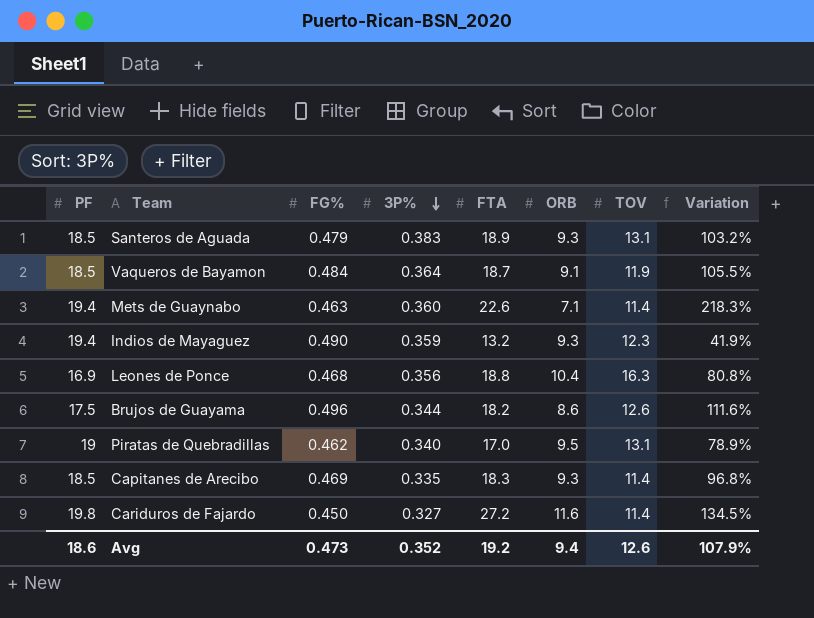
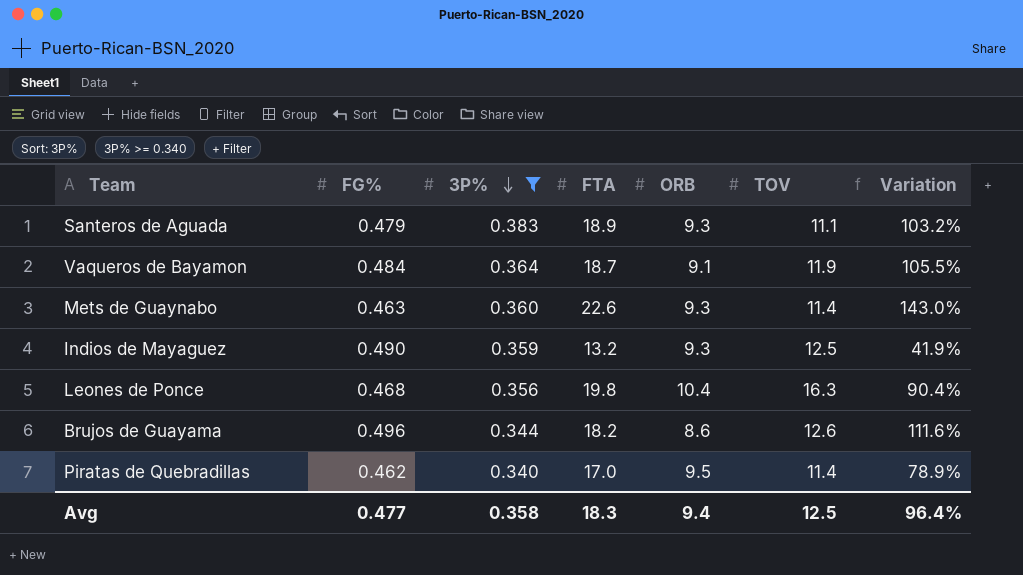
filter: none -> 3P% >= 0.340
column PF | position: 1 -> none
Santeros de Aguada | TOV: 13.1 -> 11.1
Mets de Guaynabo | ORB: 7.1 -> 9.3
Mets de Guaynabo | Variation: 218.3% -> 143.0%
Indios de Mayaguez | TOV: 12.3 -> 12.5
Leones de Ponce | FTA: 18.8 -> 19.8
Leones de Ponce | Variation: 80.8% -> 90.4%
Piratas de Quebradillas | TOV: 13.1 -> 11.4
Avg | FG%: 0.473 -> 0.477
Avg | 3P%: 0.352 -> 0.358
Avg | FTA: 19.2 -> 18.3
Avg | TOV: 12.6 -> 12.5
Avg | Variation: 107.9% -> 96.4%

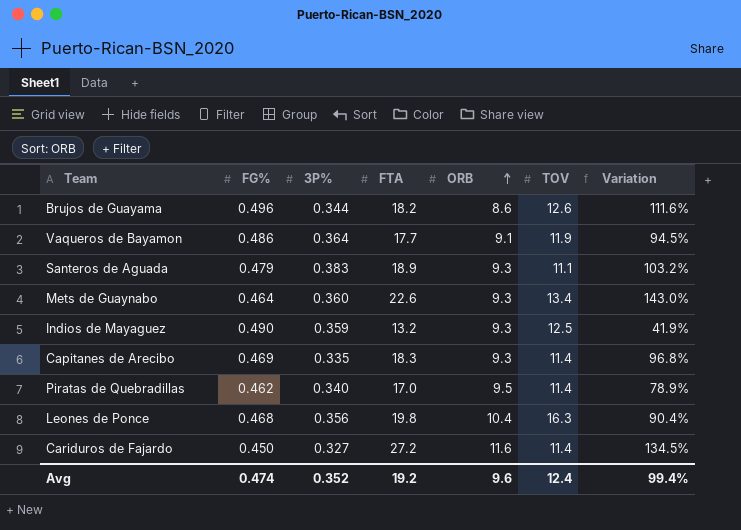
filter: 3P% >= 0.340 -> none
row order: 3P% descending -> ORB ascending
Vaqueros de Bayamon | FG%: 0.484 -> 0.486
Vaqueros de Bayamon | FTA: 18.7 -> 17.7
Vaqueros de Bayamon | Variation: 105.5% -> 94.5%
Mets de Guaynabo | FG%: 0.463 -> 0.464
Mets de Guaynabo | TOV: 11.4 -> 13.4
Avg | FG%: 0.477 -> 0.474
Avg | 3P%: 0.358 -> 0.352
Avg | FTA: 18.3 -> 19.2
Avg | ORB: 9.4 -> 9.6
Avg | TOV: 12.5 -> 12.4
Avg | Variation: 96.4% -> 99.4%

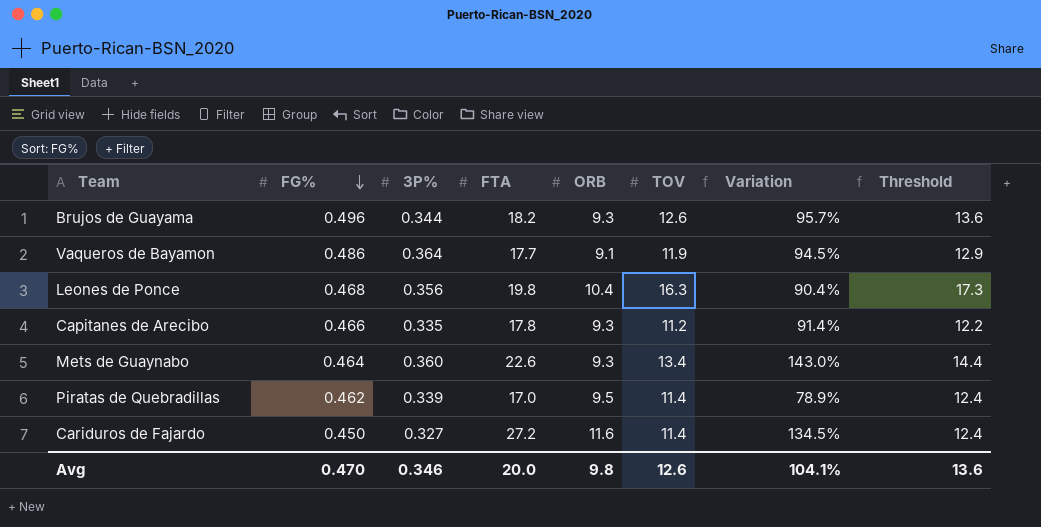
row order: ORB ascending -> FG% descending
column Threshold | formula: none -> [TOV] + 1
row Santeros de Aguada: 0.479 | 0.383 | 18.9 | 9.3 | 11.1 | 103.2% -> none
row Indios de Mayaguez: 0.490 | 0.359 | 13.2 | 9.3 | 12.5 | 41.9% -> none
Brujos de Guayama | ORB: 8.6 -> 9.3
Brujos de Guayama | Variation: 111.6% -> 95.7%
Capitanes de Arecibo | FG%: 0.469 -> 0.466
Capitanes de Arecibo | FTA: 18.3 -> 17.8
Capitanes de Arecibo | TOV: 11.4 -> 11.2
Capitanes de Arecibo | Variation: 96.8% -> 91.4%
Piratas de Quebradillas | 3P%: 0.340 -> 0.339
Avg | FG%: 0.474 -> 0.470
Avg | 3P%: 0.352 -> 0.346
Avg | FTA: 19.2 -> 20.0
Avg | ORB: 9.6 -> 9.8
Avg | TOV: 12.4 -> 12.6
Avg | Variation: 99.4% -> 104.1%

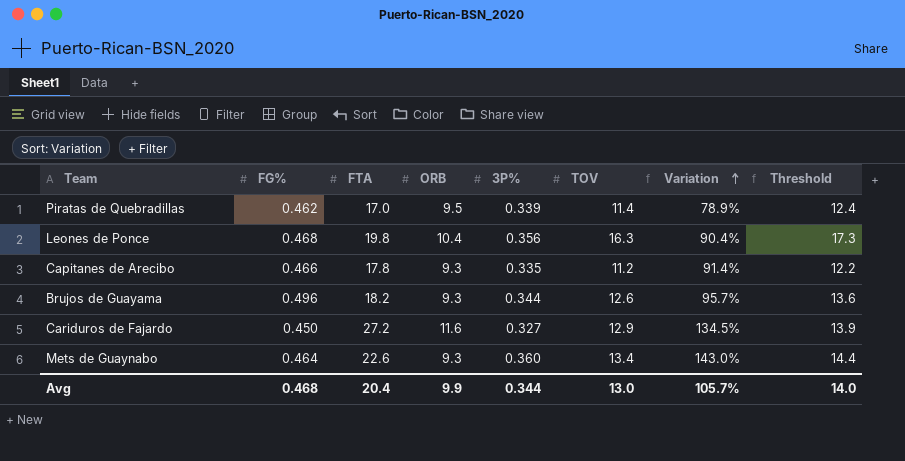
row order: FG% descending -> Variation ascending
column 3P% | position: 3 -> 5
row Vaqueros de Bayamon: 0.486 | 0.364 | 17.7 | 9.1 | 11.9 | 94.5% | 12.9 -> none
Cariduros de Fajardo | TOV: 11.4 -> 12.9
Cariduros de Fajardo | Threshold: 12.4 -> 13.9
Avg | FG%: 0.470 -> 0.468
Avg | FTA: 20.0 -> 20.4
Avg | ORB: 9.8 -> 9.9
Avg | 3P%: 0.346 -> 0.344
Avg | TOV: 12.6 -> 13.0
Avg | Variation: 104.1% -> 105.7%
Avg | Threshold: 13.6 -> 14.0

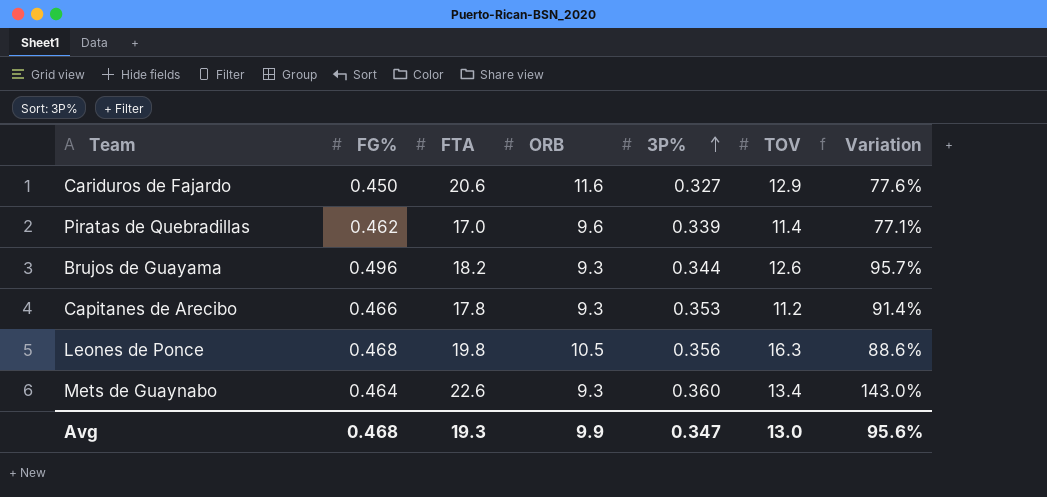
row order: Variation ascending -> 3P% ascending
column Threshold | formula: [TOV] + 1 -> none
Cariduros de Fajardo | FTA: 27.2 -> 20.6
Cariduros de Fajardo | Variation: 134.5% -> 77.6%
Piratas de Quebradillas | ORB: 9.5 -> 9.6
Piratas de Quebradillas | Variation: 78.9% -> 77.1%
Capitanes de Arecibo | 3P%: 0.335 -> 0.353
Leones de Ponce | ORB: 10.4 -> 10.5
Leones de Ponce | Variation: 90.4% -> 88.6%
Avg | FTA: 20.4 -> 19.3
Avg | 3P%: 0.344 -> 0.347
Avg | Variation: 105.7% -> 95.6%

